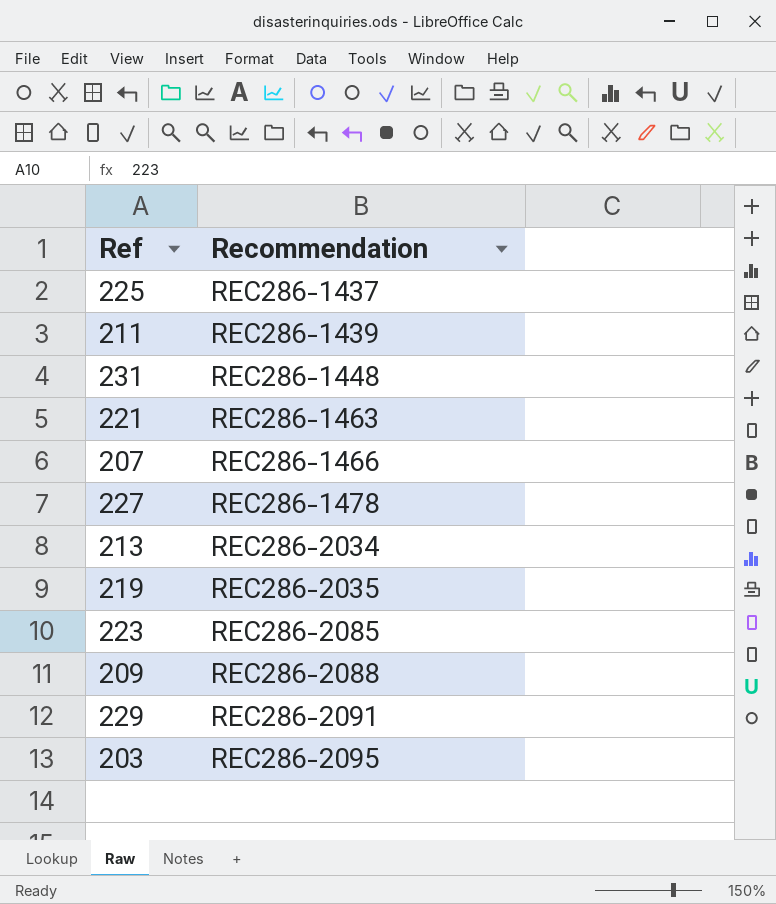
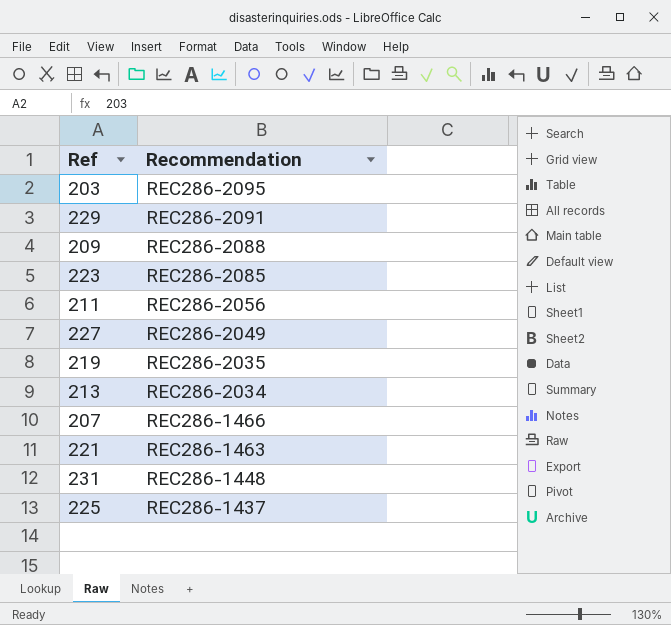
row order: Recommendation ascending -> Recommendation descending
211 | Recommendation: REC286-1439 -> REC286-2056
227 | Recommendation: REC286-1478 -> REC286-2049

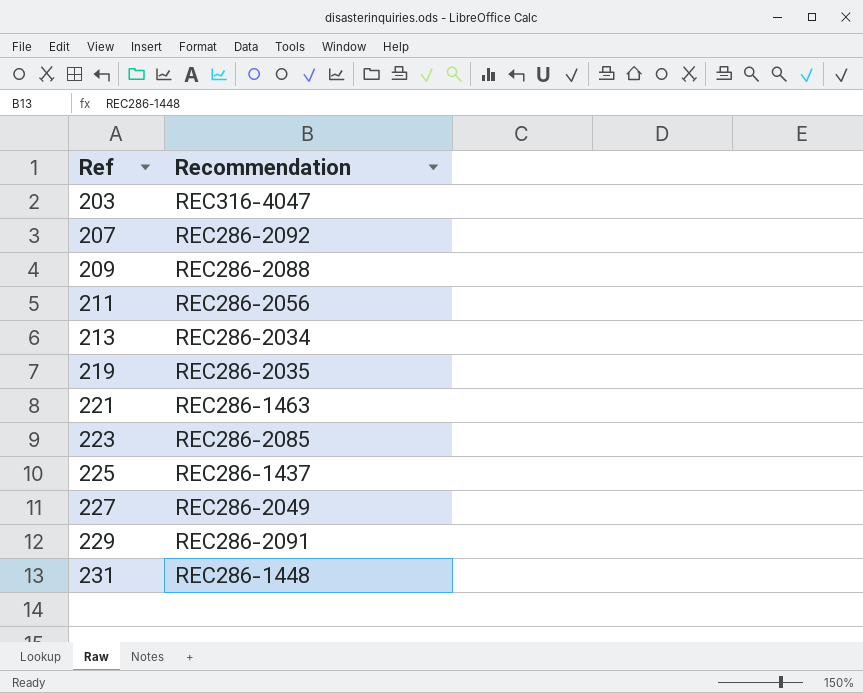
row order: Recommendation descending -> Ref ascending
203 | Recommendation: REC286-2095 -> REC316-4047
207 | Recommendation: REC286-1466 -> REC286-2092

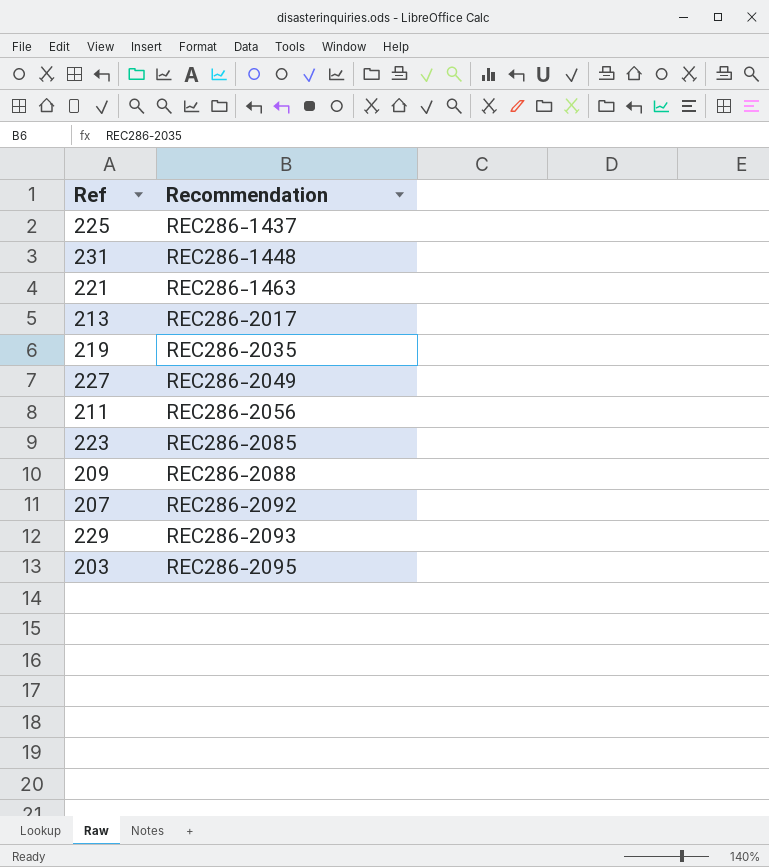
row order: Ref ascending -> Recommendation ascending
213 | Recommendation: REC286-2034 -> REC286-2017
229 | Recommendation: REC286-2091 -> REC286-2093
203 | Recommendation: REC316-4047 -> REC286-2095

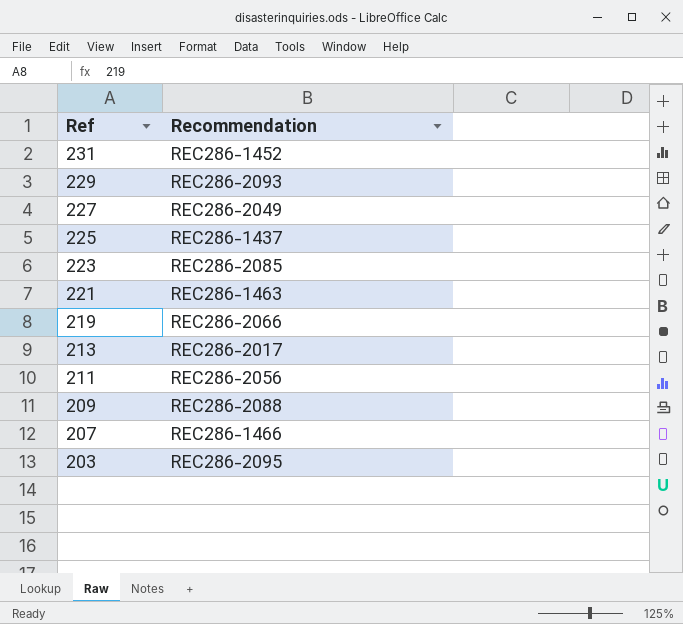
row order: Recommendation ascending -> Ref descending
231 | Recommendation: REC286-1448 -> REC286-1452
219 | Recommendation: REC286-2035 -> REC286-2066
207 | Recommendation: REC286-2092 -> REC286-1466

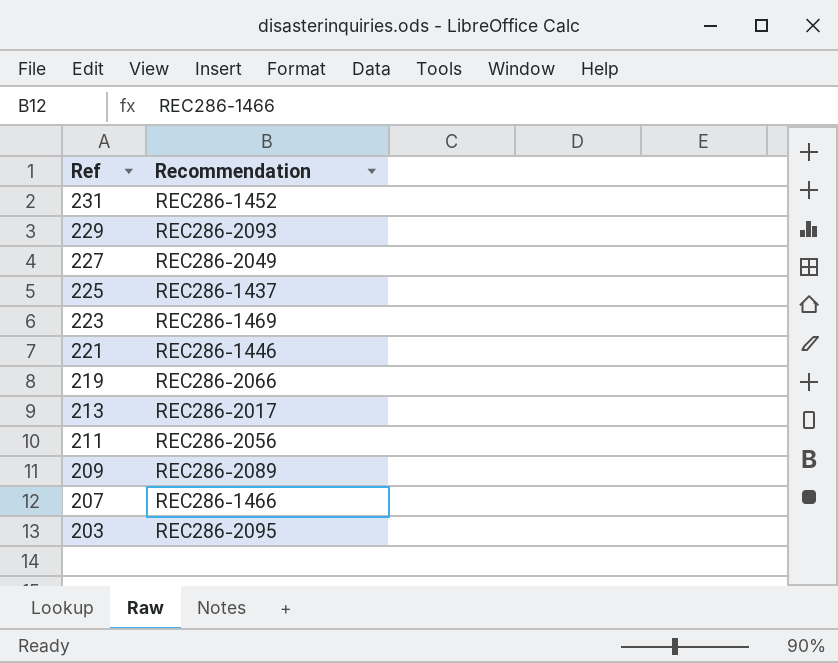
223 | Recommendation: REC286-2085 -> REC286-1469
221 | Recommendation: REC286-1463 -> REC286-1446
209 | Recommendation: REC286-2088 -> REC286-2089

